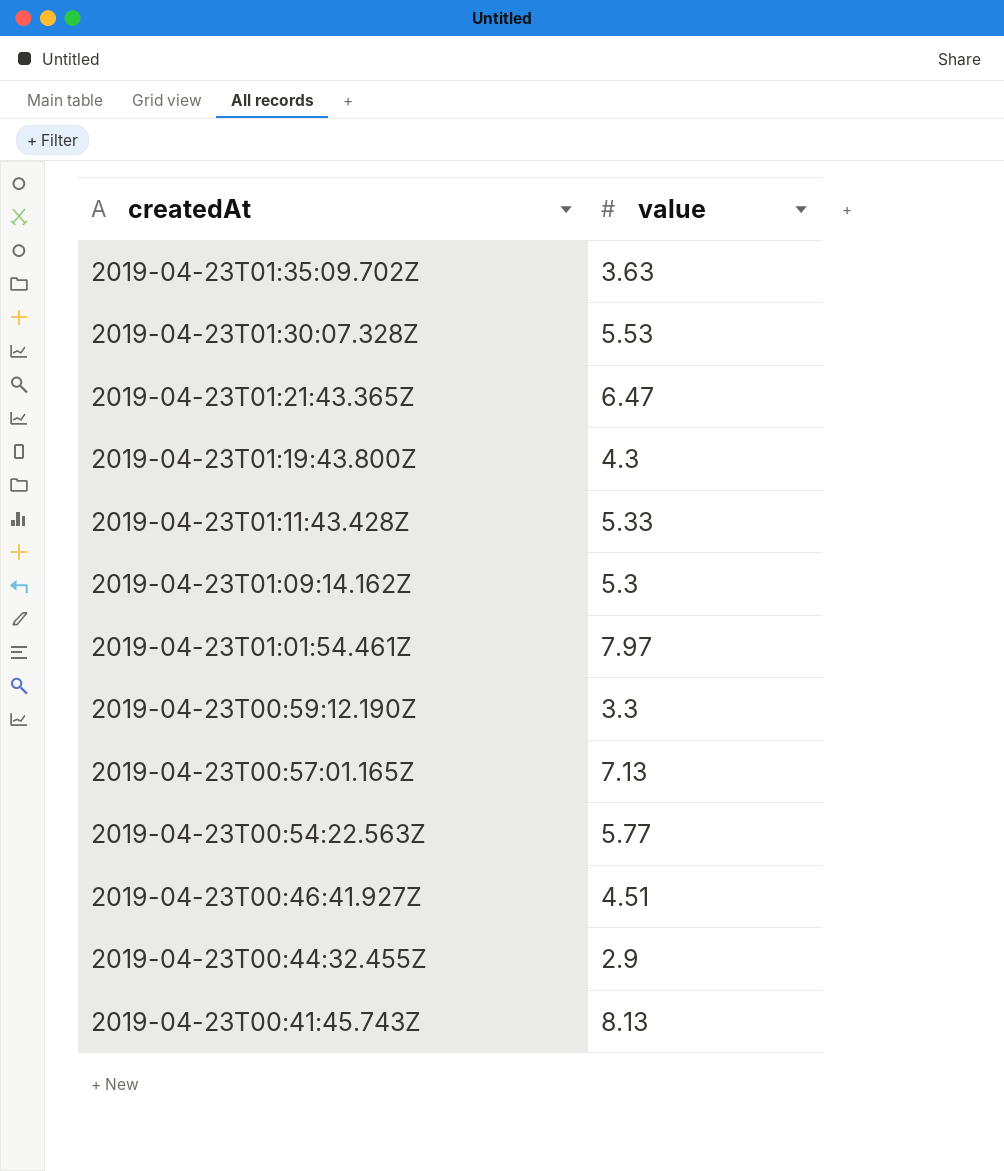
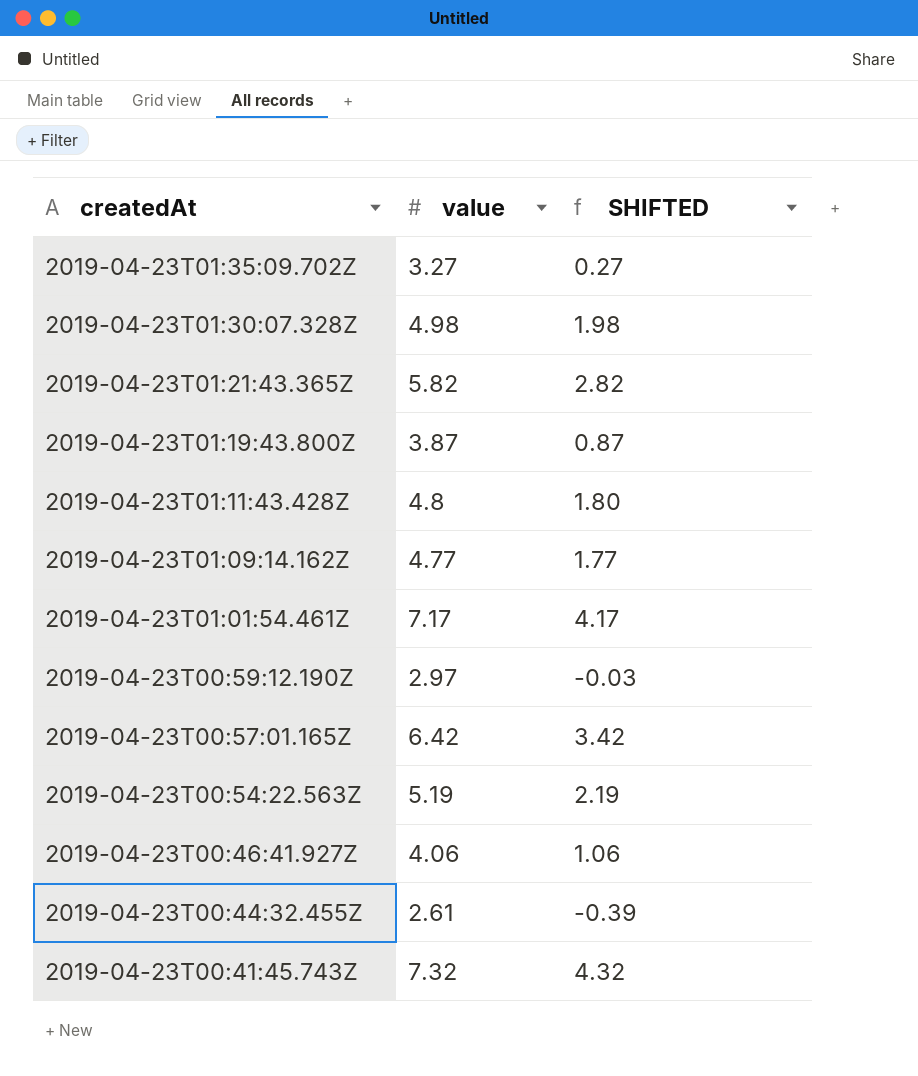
column SHIFTED | formula: none -> [value] - 3
2019-04-23T01:35:09.702Z | value: 3.63 -> 3.27
2019-04-23T01:30:07.328Z | value: 5.53 -> 4.98
2019-04-23T01:21:43.365Z | value: 6.47 -> 5.82
2019-04-23T01:19:43.800Z | value: 4.3 -> 3.87
2019-04-23T01:11:43.428Z | value: 5.33 -> 4.8
2019-04-23T01:09:14.162Z | value: 5.3 -> 4.77
2019-04-23T01:01:54.461Z | value: 7.97 -> 7.17
2019-04-23T00:59:12.190Z | value: 3.3 -> 2.97
2019-04-23T00:57:01.165Z | value: 7.13 -> 6.42
2019-04-23T00:54:22.563Z | value: 5.77 -> 5.19
2019-04-23T00:46:41.927Z | value: 4.51 -> 4.06
2019-04-23T00:44:32.455Z | value: 2.9 -> 2.61
2019-04-23T00:41:45.743Z | value: 8.13 -> 7.32

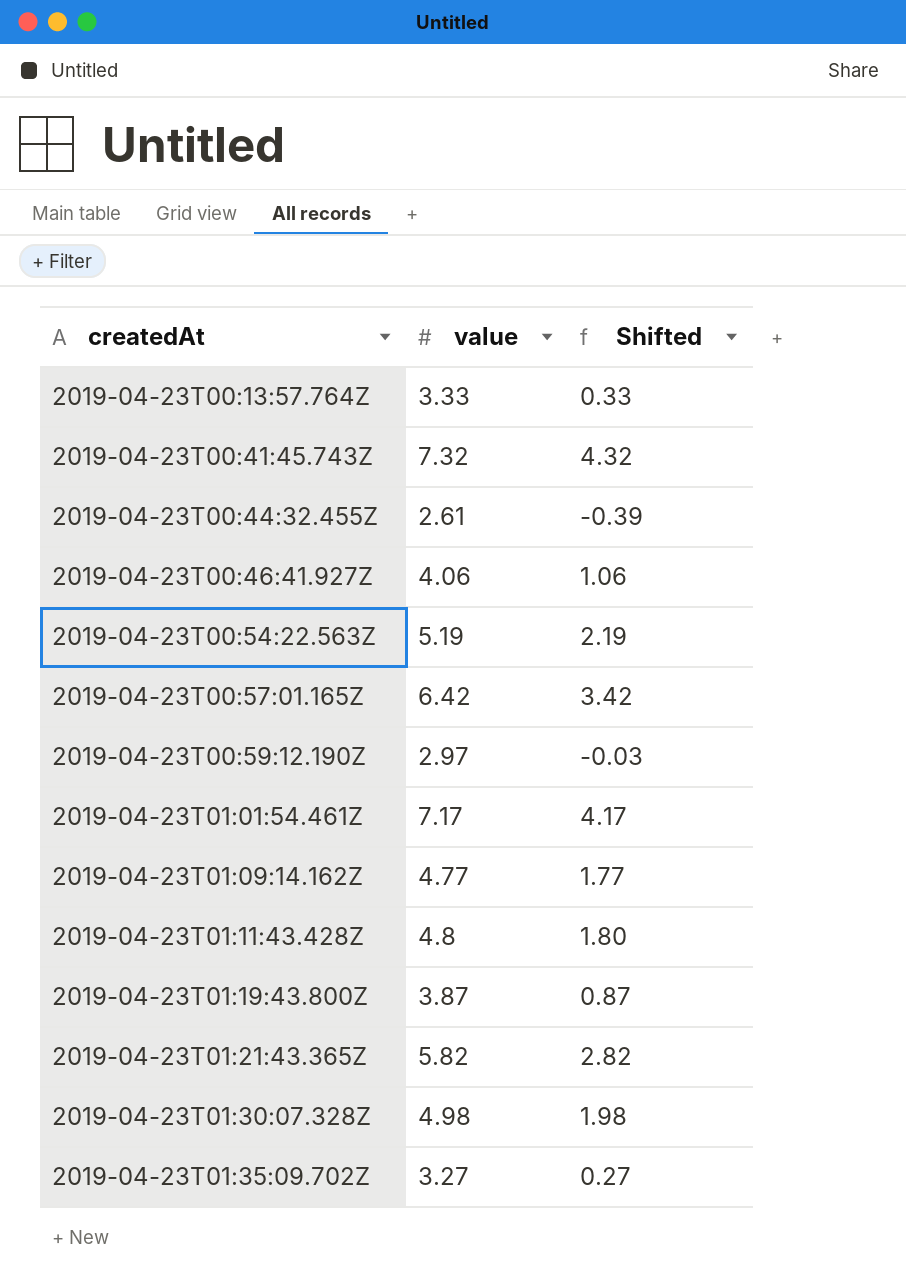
row order: createdAt descending -> createdAt ascending
column name: SHIFTED -> Shifted
row 2019-04-23T00:13:57.764Z: none -> 3.33 | 0.33

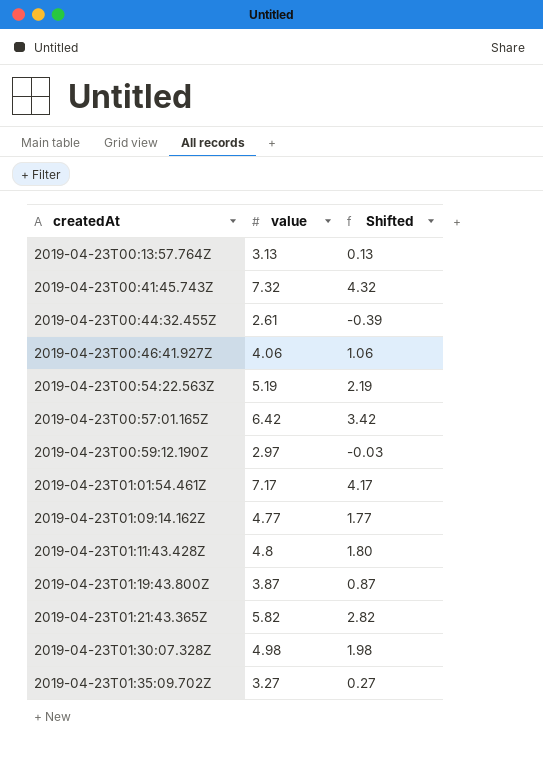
2019-04-23T00:13:57.764Z | value: 3.33 -> 3.13
2019-04-23T00:13:57.764Z | Shifted: 0.33 -> 0.13

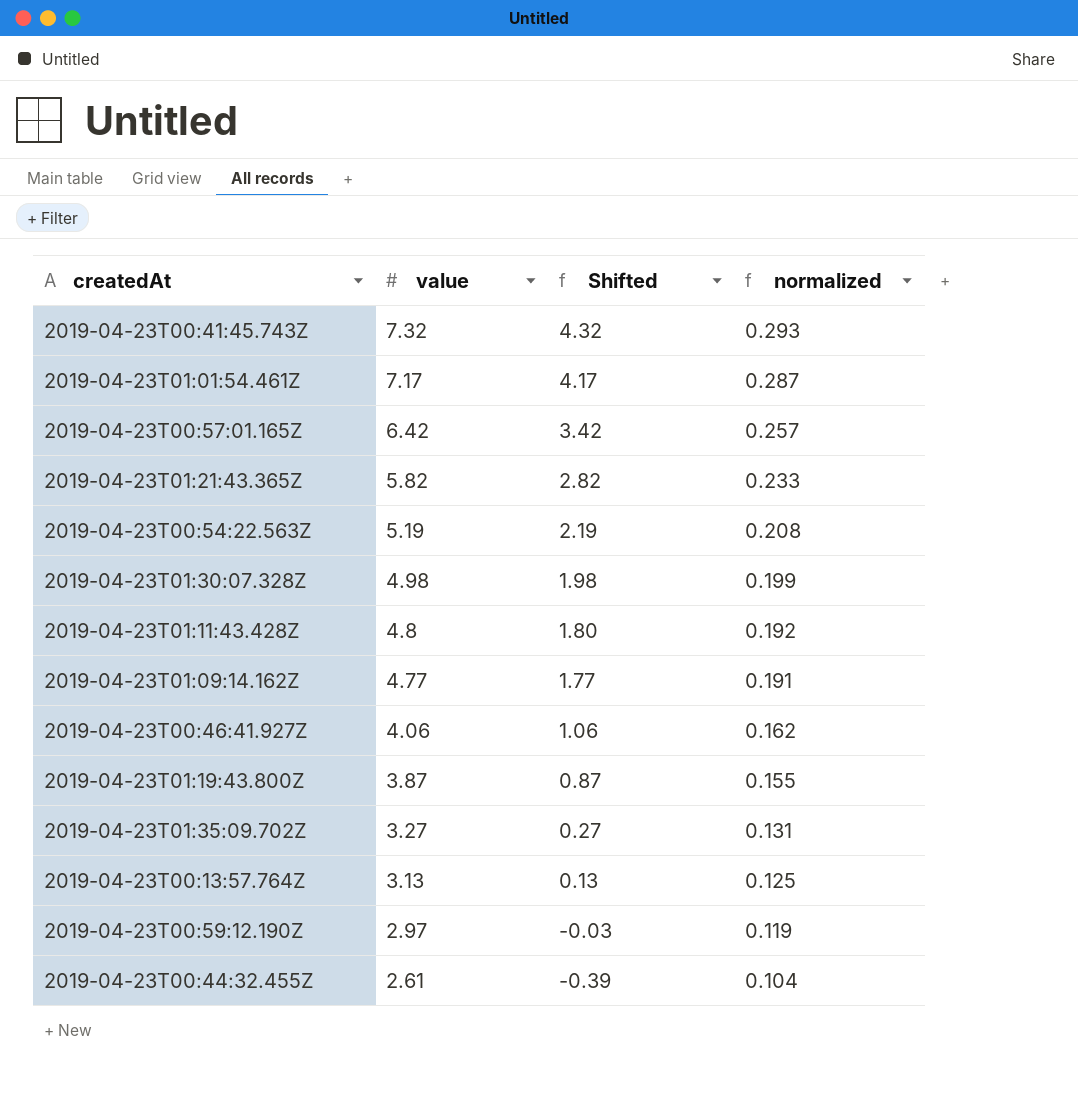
row order: createdAt ascending -> value descending
column normalized | formula: none -> [value] * 0.04

